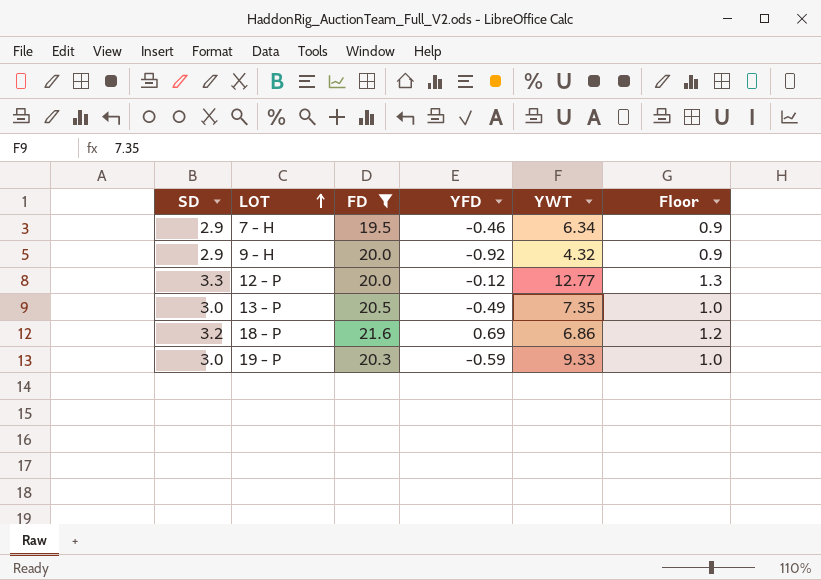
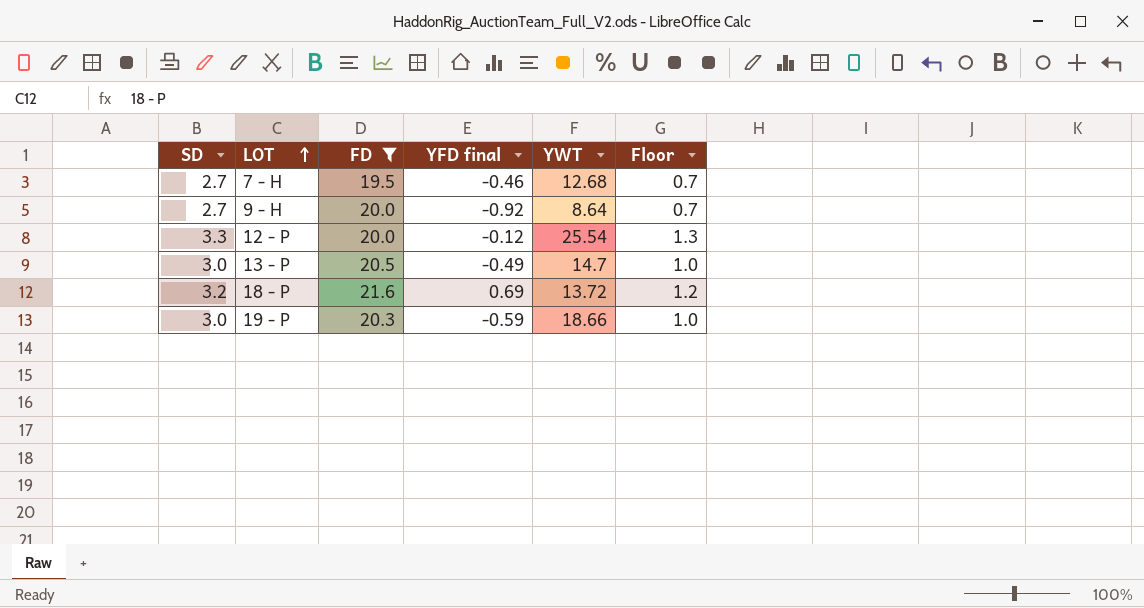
column name: YFD -> YFD final
7 - H | SD: 2.9 -> 2.7
7 - H | YWT: 6.34 -> 12.68
7 - H | Floor: 0.9 -> 0.7
9 - H | SD: 2.9 -> 2.7
9 - H | YWT: 4.32 -> 8.64
9 - H | Floor: 0.9 -> 0.7
12 - P | YWT: 12.77 -> 25.54
13 - P | YWT: 7.35 -> 14.7
18 - P | YWT: 6.86 -> 13.72
19 - P | YWT: 9.33 -> 18.66

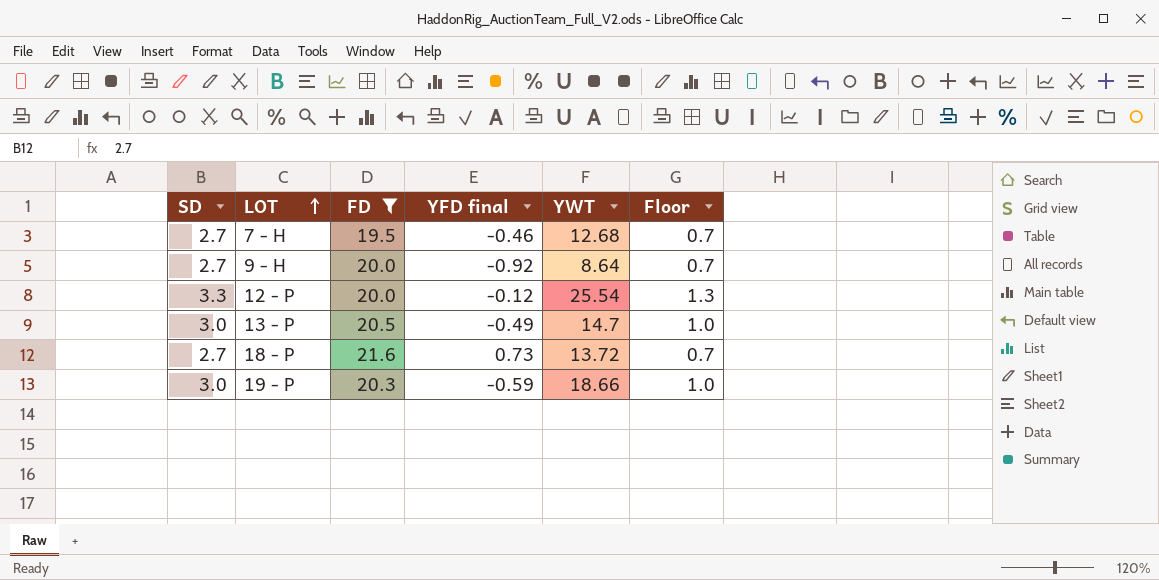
18 - P | SD: 3.2 -> 2.7
18 - P | YFD final: 0.69 -> 0.73
18 - P | Floor: 1.2 -> 0.7

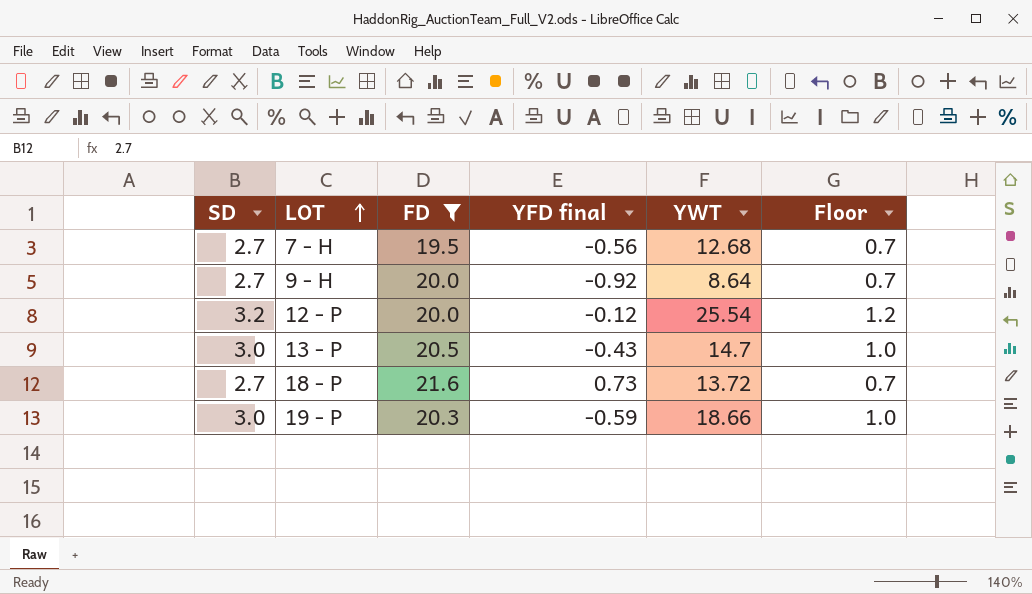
7 - H | YFD final: -0.46 -> -0.56
12 - P | SD: 3.3 -> 3.2
12 - P | Floor: 1.3 -> 1.2
13 - P | YFD final: -0.49 -> -0.43

